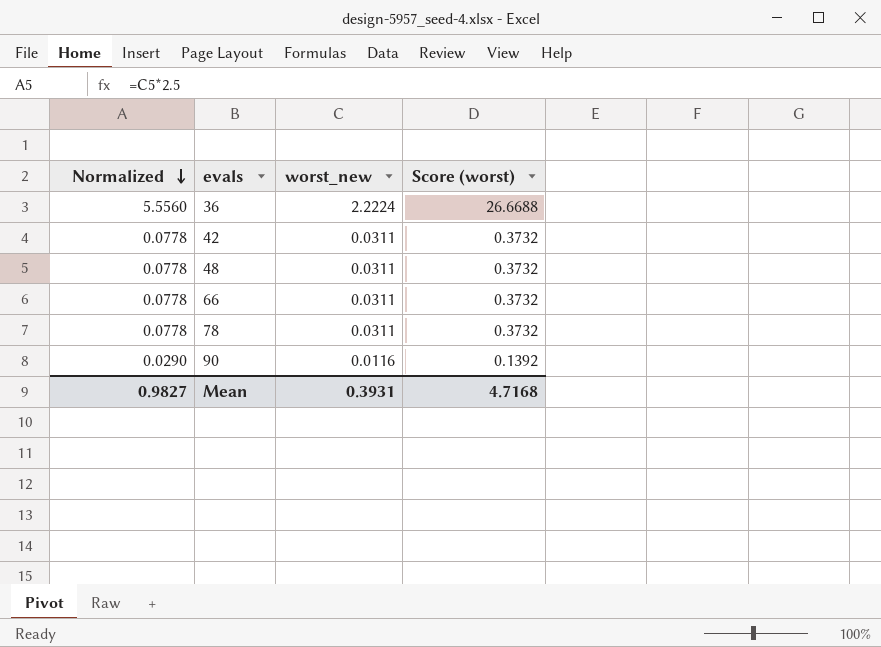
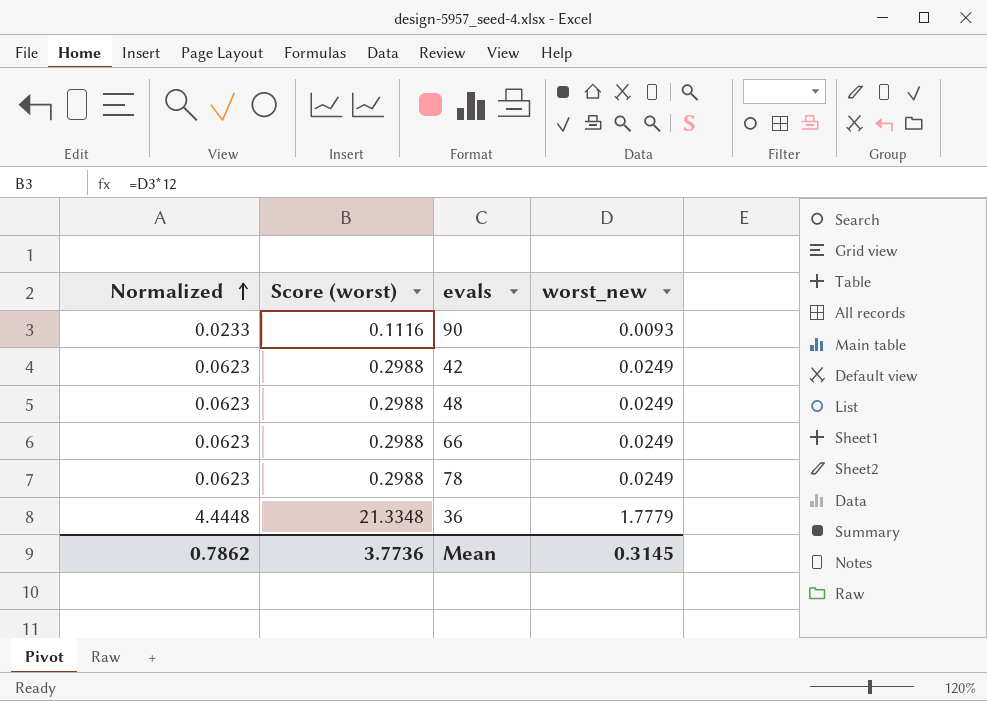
row order: Normalized descending -> Normalized ascending
column Score (worst) | position: 4 -> 2
90 | Normalized: 0.0290 -> 0.0233
90 | Score (worst): 0.1392 -> 0.1116
90 | worst_new: 0.0116 -> 0.0093
42 | Normalized: 0.0778 -> 0.0623
42 | Score (worst): 0.3732 -> 0.2988
42 | worst_new: 0.0311 -> 0.0249
48 | Normalized: 0.0778 -> 0.0623
48 | Score (worst): 0.3732 -> 0.2988
48 | worst_new: 0.0311 -> 0.0249
66 | Normalized: 0.0778 -> 0.0623
66 | Score (worst): 0.3732 -> 0.2988
66 | worst_new: 0.0311 -> 0.0249
78 | Normalized: 0.0778 -> 0.0623
78 | Score (worst): 0.3732 -> 0.2988
78 | worst_new: 0.0311 -> 0.0249
36 | Normalized: 5.5560 -> 4.4448
36 | Score (worst): 26.6688 -> 21.3348
36 | worst_new: 2.2224 -> 1.7779
Mean | Normalized: 0.9827 -> 0.7862
Mean | Score (worst): 4.7168 -> 3.7736
Mean | worst_new: 0.3931 -> 0.3145

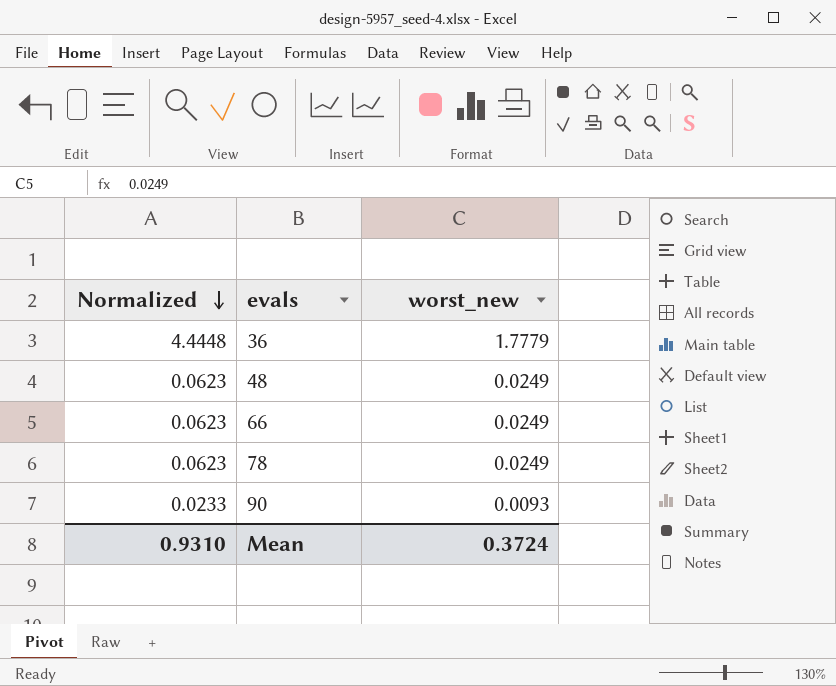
row order: Normalized ascending -> Normalized descending
column Score (worst) | formula: [worst_new] * 12 -> none
row 42: 0.0623 | 0.2988 | 0.0249 -> none
Mean | Normalized: 0.7862 -> 0.9310
Mean | worst_new: 0.3145 -> 0.3724

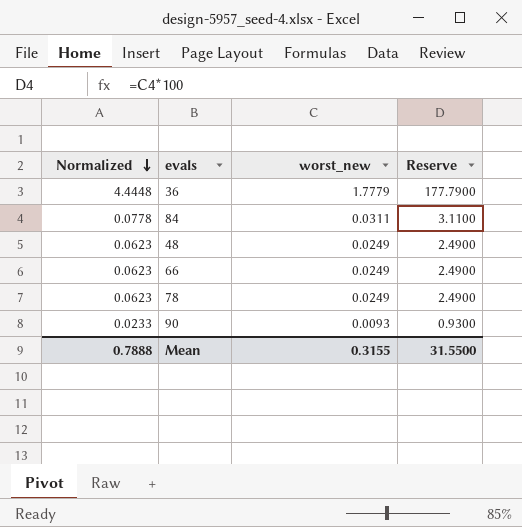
column Reserve | formula: none -> [worst_new] * 100
row 84: none -> 0.0778 | 0.0311 | 3.1100
Mean | Normalized: 0.9310 -> 0.7888
Mean | worst_new: 0.3724 -> 0.3155

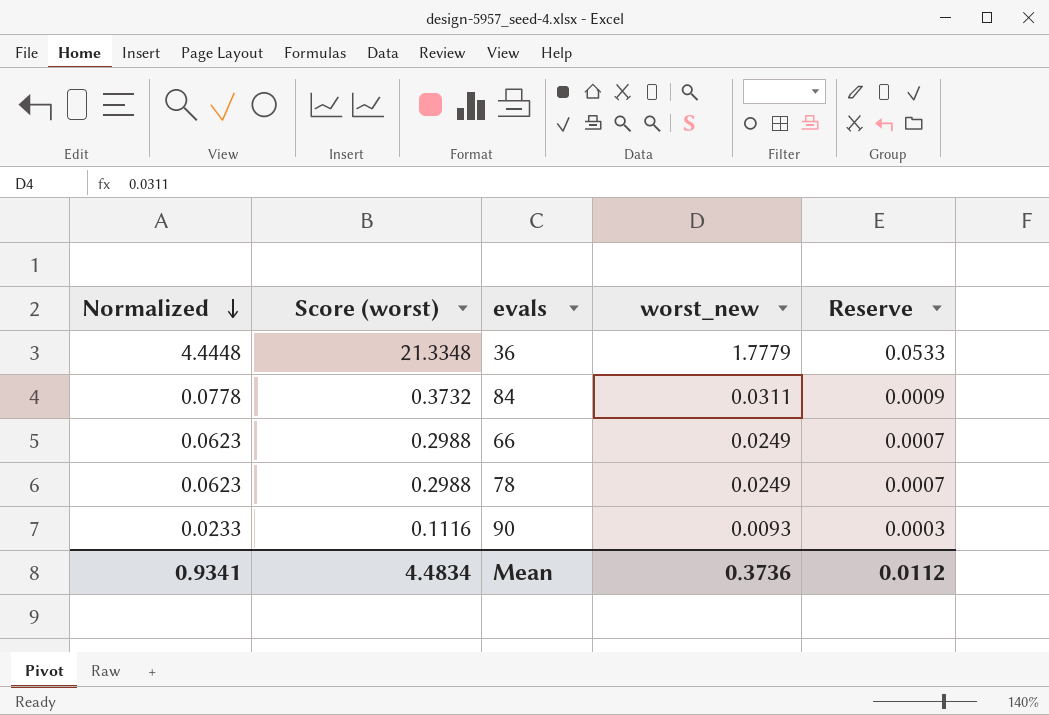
column Score (worst) | formula: none -> [worst_new] * 12
column Reserve | formula: [worst_new] * 100 -> [worst_new] * 0.03
row 48: 0.0623 | 0.0249 | 2.4900 -> none
Mean | Normalized: 0.7888 -> 0.9341
Mean | worst_new: 0.3155 -> 0.3736
Mean | Reserve: 31.5500 -> 0.0112

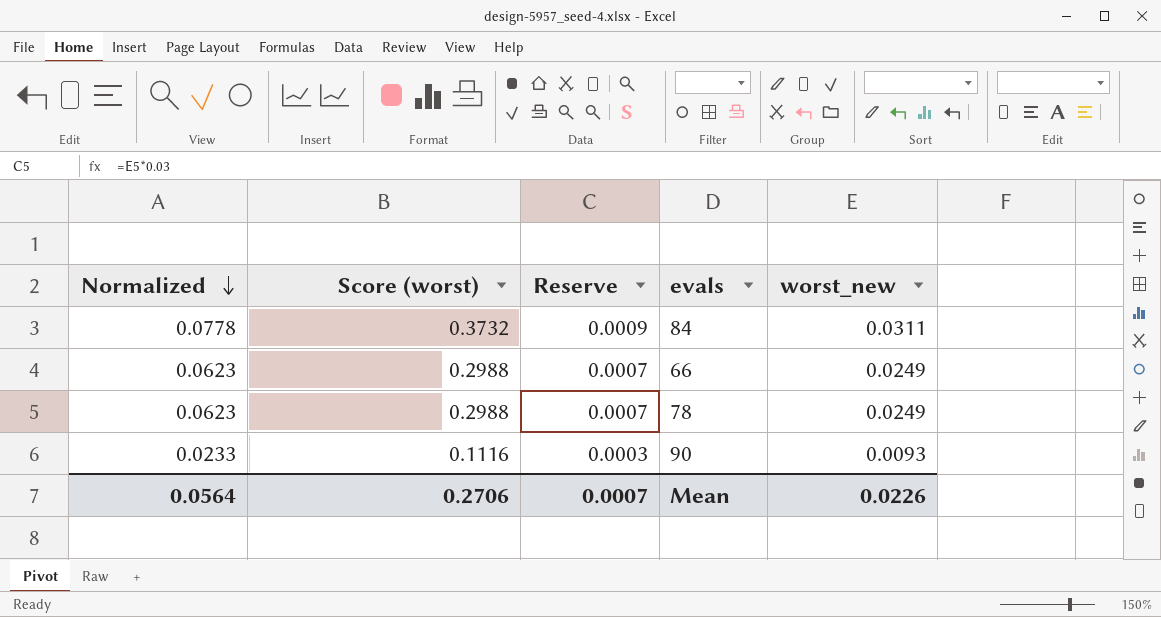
column Reserve | position: 5 -> 3
row 36: 4.4448 | 21.3348 | 1.7779 | 0.0533 -> none
Mean | Normalized: 0.9341 -> 0.0564
Mean | Score (worst): 4.4834 -> 0.2706
Mean | Reserve: 0.0112 -> 0.0007
Mean | worst_new: 0.3736 -> 0.0226

